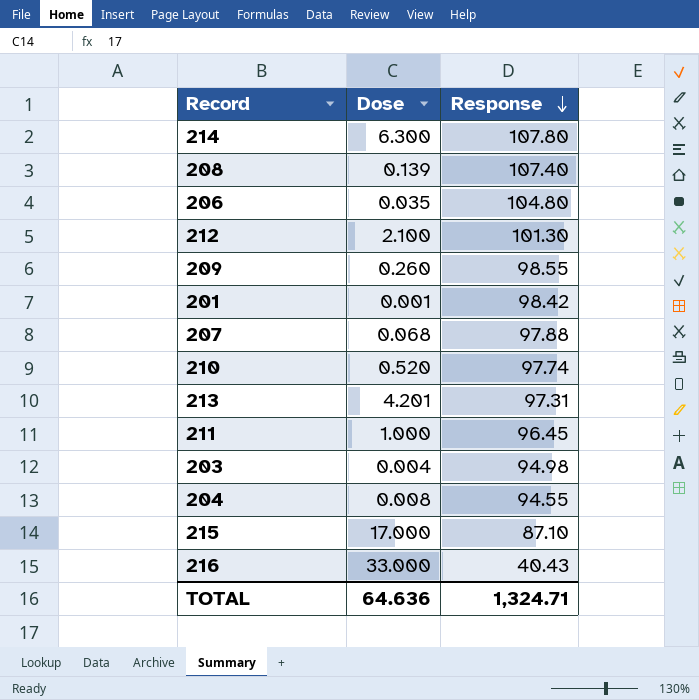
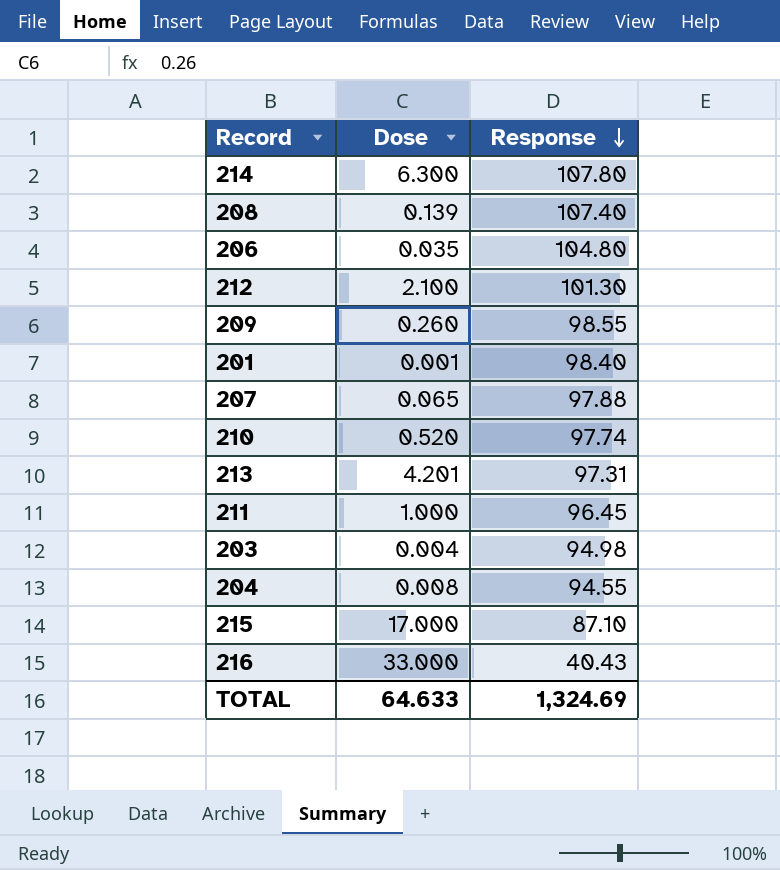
201 | Response: 98.42 -> 98.40
207 | Dose: 0.068 -> 0.065
TOTAL | Dose: 64.636 -> 64.633
TOTAL | Response: 1,324.71 -> 1,324.69

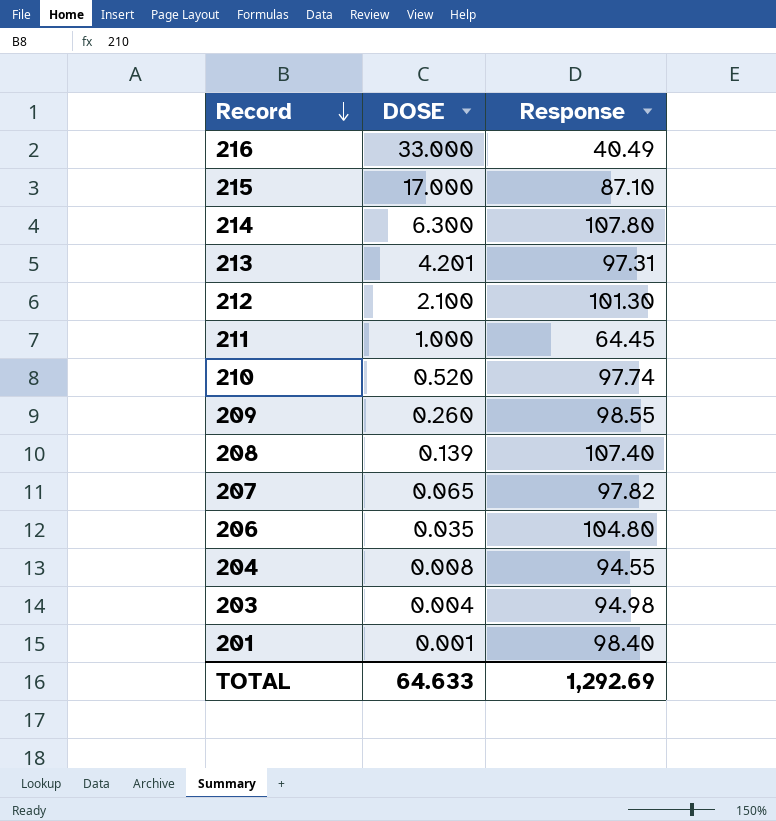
row order: Response descending -> Record descending
column name: Dose -> DOSE
216 | Response: 40.43 -> 40.49
211 | Response: 96.45 -> 64.45
207 | Response: 97.88 -> 97.82
TOTAL | Response: 1,324.69 -> 1,292.69

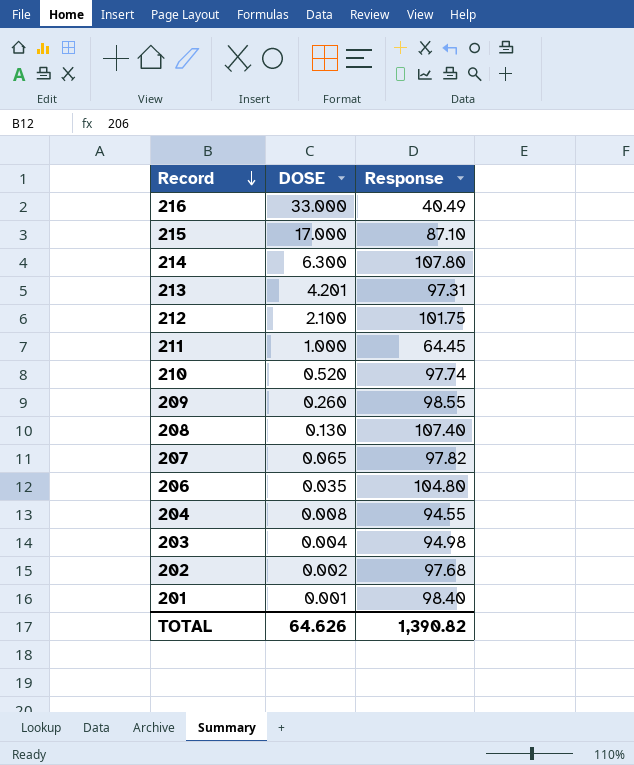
212 | Response: 101.30 -> 101.75
208 | DOSE: 0.139 -> 0.130
row 202: none -> 0.002 | 97.68
TOTAL | DOSE: 64.633 -> 64.626
TOTAL | Response: 1,292.69 -> 1,390.82

